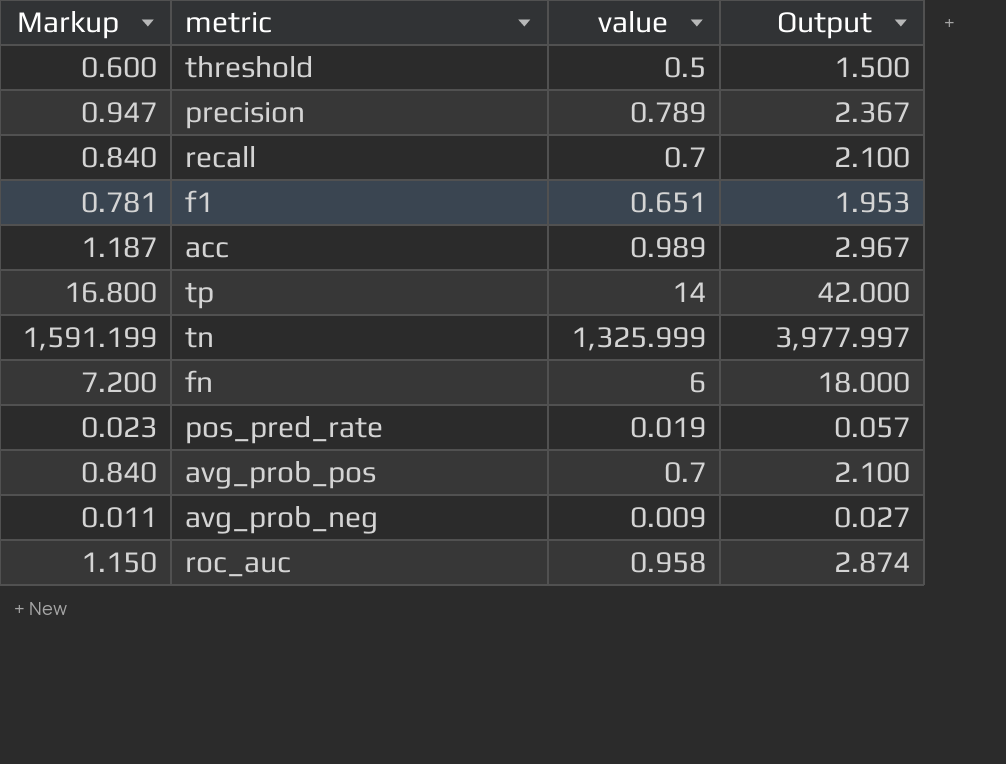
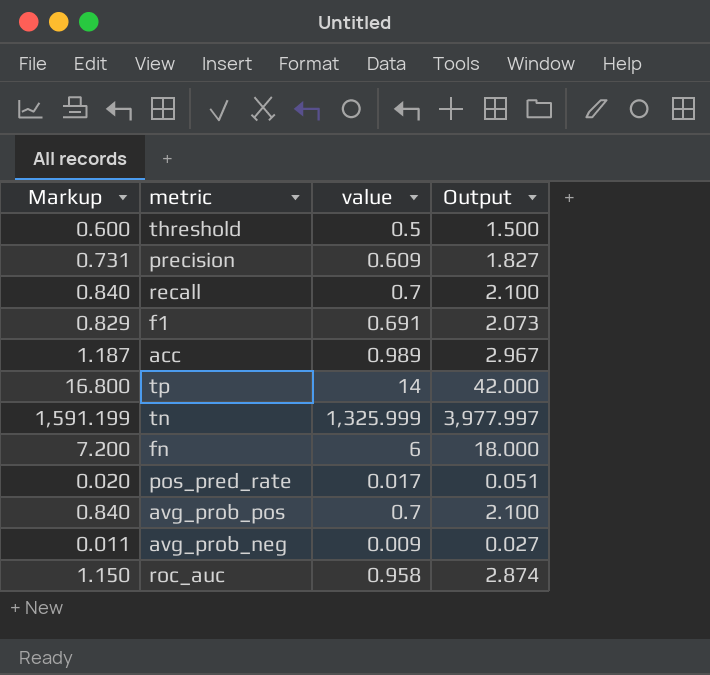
precision | Markup: 0.947 -> 0.731
precision | value: 0.789 -> 0.609
precision | Output: 2.367 -> 1.827
f1 | Markup: 0.781 -> 0.829
f1 | value: 0.651 -> 0.691
f1 | Output: 1.953 -> 2.073
pos_pred_rate | Markup: 0.023 -> 0.020
pos_pred_rate | value: 0.019 -> 0.017
pos_pred_rate | Output: 0.057 -> 0.051

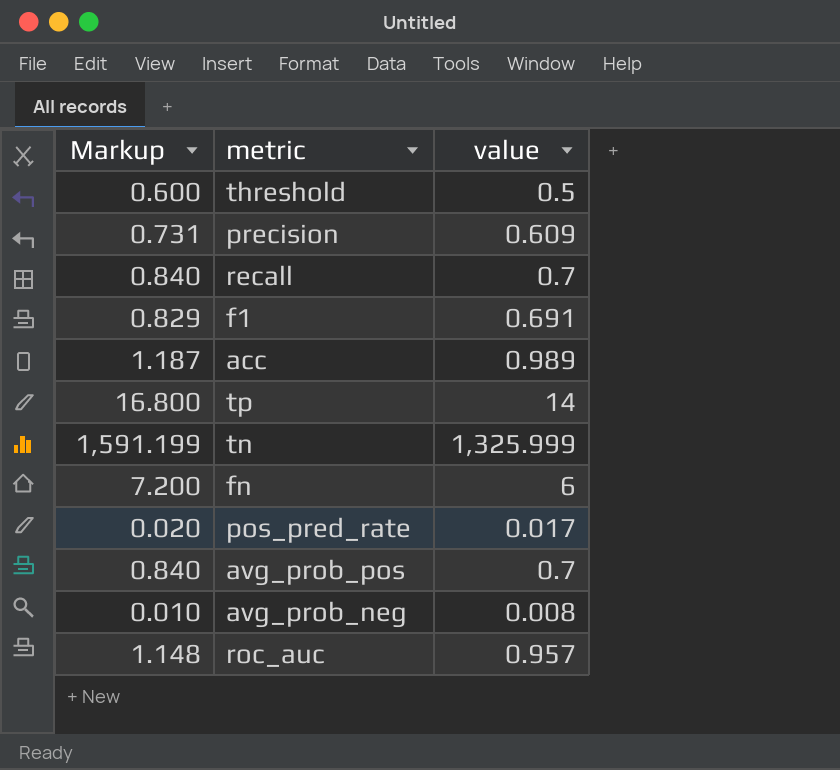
column Output | formula: [value] * 3 -> none
avg_prob_neg | Markup: 0.011 -> 0.010
avg_prob_neg | value: 0.009 -> 0.008
roc_auc | Markup: 1.150 -> 1.148
roc_auc | value: 0.958 -> 0.957

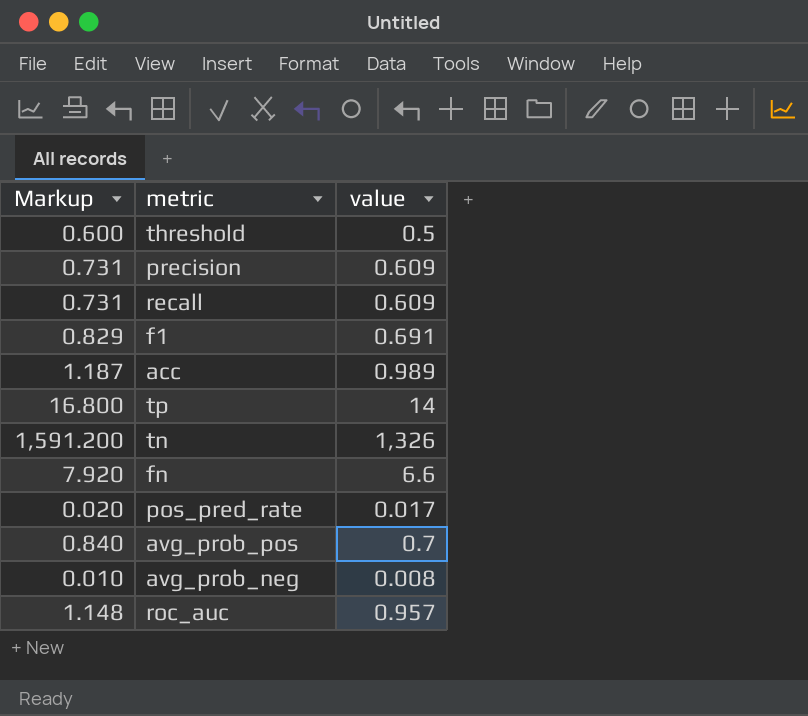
recall | Markup: 0.840 -> 0.731
recall | value: 0.7 -> 0.609
tn | Markup: 1,591.199 -> 1,591.200
tn | value: 1,325.999 -> 1,326
fn | Markup: 7.200 -> 7.920
fn | value: 6 -> 6.6

